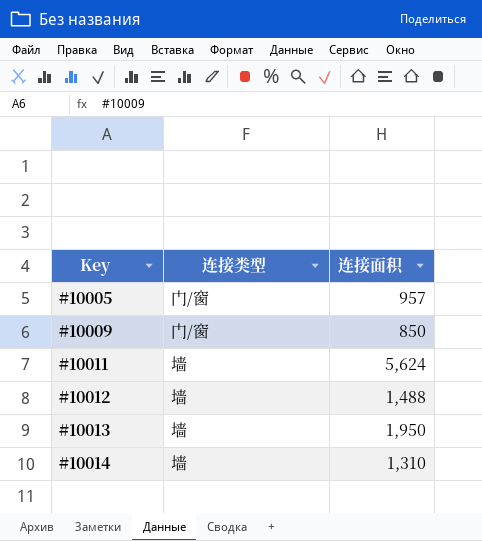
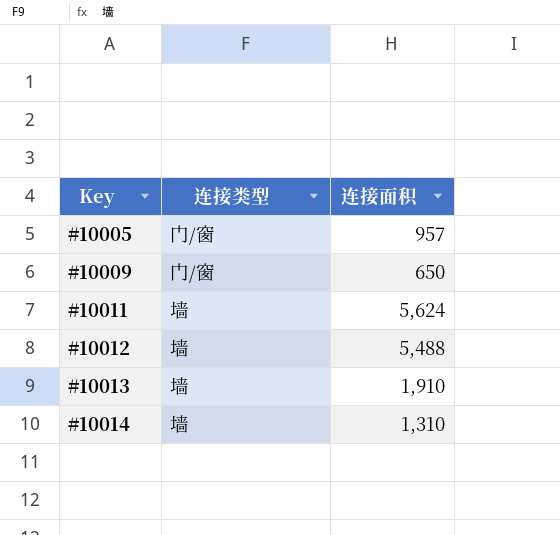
#10009 | 连接面积: 850 -> 650
#10012 | 连接面积: 1,488 -> 5,488
#10013 | 连接面积: 1,950 -> 1,910

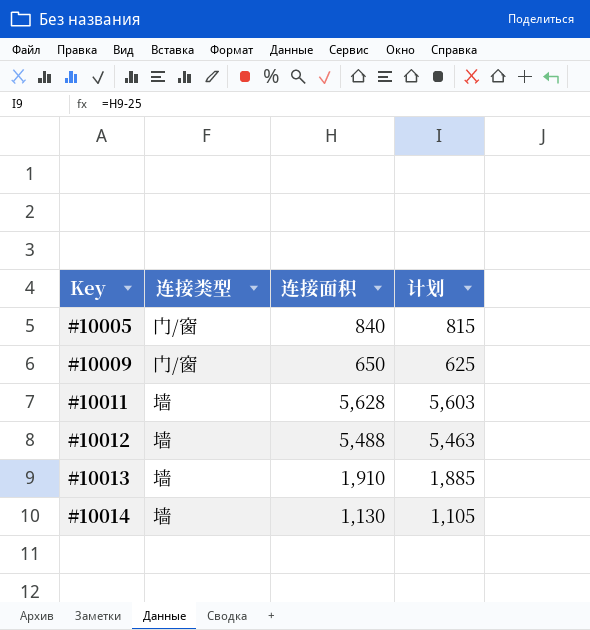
column 计划 | formula: none -> [连接面积] - 25
#10005 | 连接面积: 957 -> 840
#10011 | 连接面积: 5,624 -> 5,628
#10014 | 连接面积: 1,310 -> 1,130

